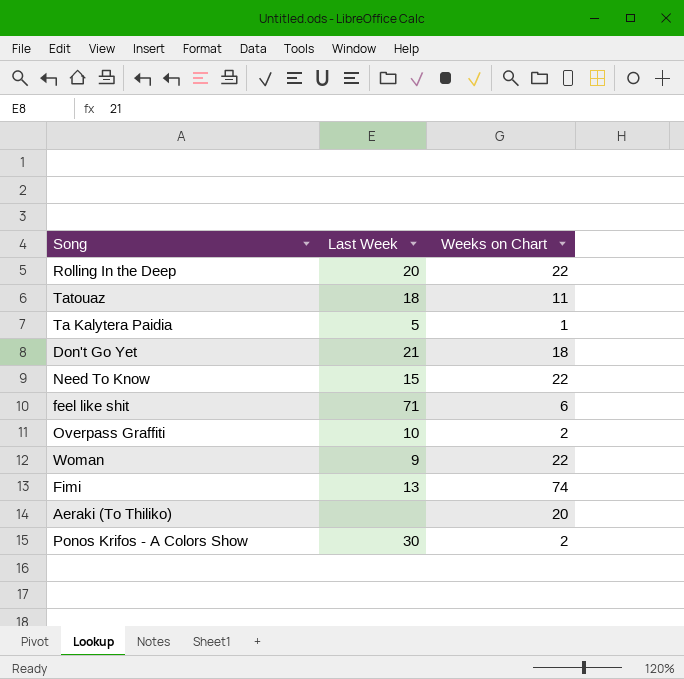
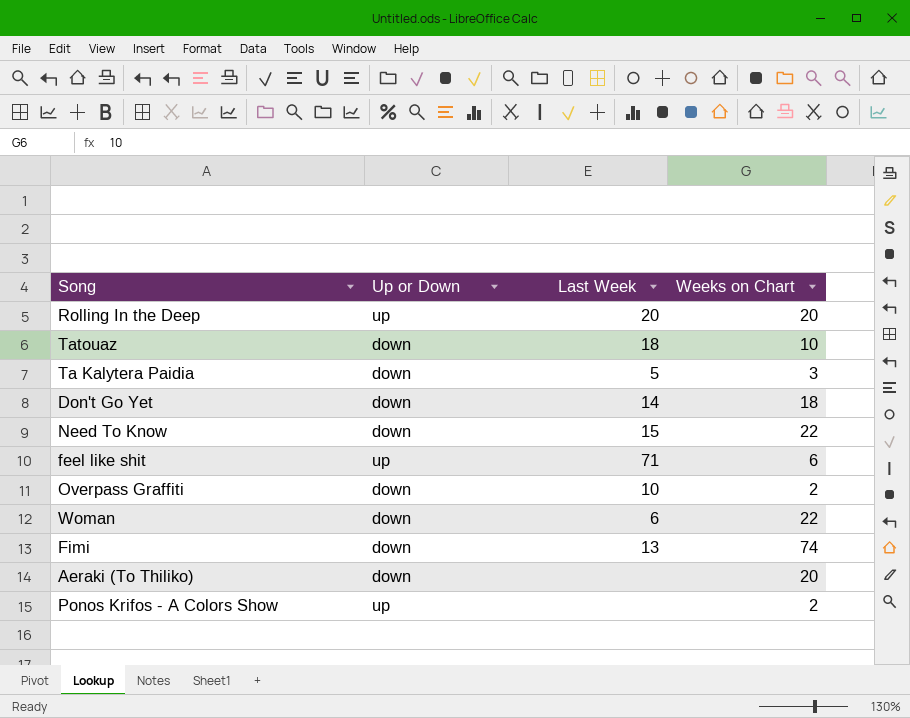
column Up or Down | position: none -> 2
Rolling In the Deep | Weeks on Chart: 22 -> 20
Tatouaz | Weeks on Chart: 11 -> 10
Ta Kalytera Paidia | Weeks on Chart: 1 -> 3
Don't Go Yet | Last Week: 21 -> 14
Woman | Last Week: 9 -> 6
Ponos Krifos - A Colors Show | Last Week: 30 -> none

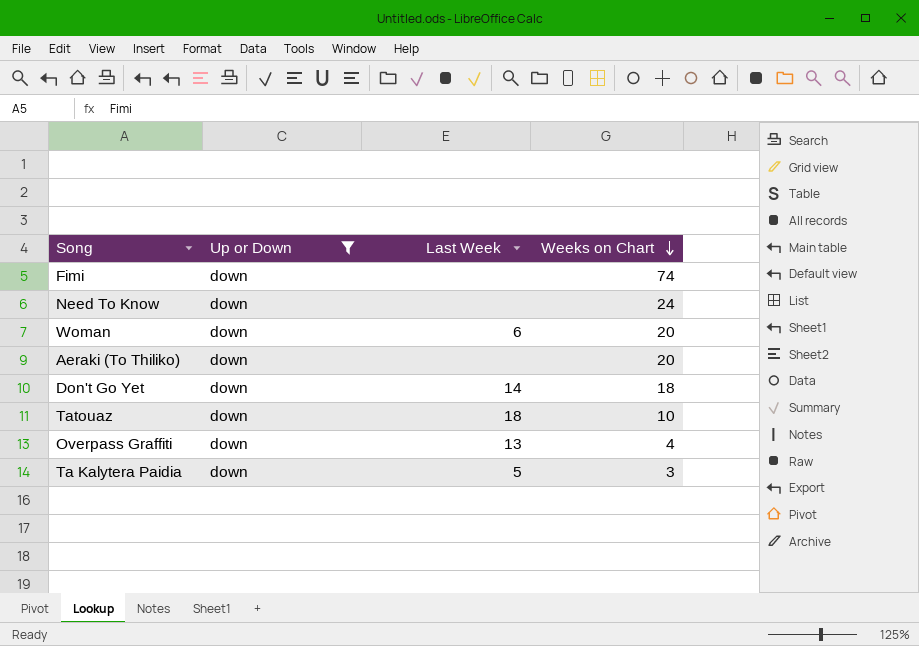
filter: none -> Up or Down = down
row order: none -> Weeks on Chart descending
Fimi | Last Week: 13 -> none
Need To Know | Last Week: 15 -> none
Need To Know | Weeks on Chart: 22 -> 24
Woman | Weeks on Chart: 22 -> 20
Overpass Graffiti | Last Week: 10 -> 13
Overpass Graffiti | Weeks on Chart: 2 -> 4

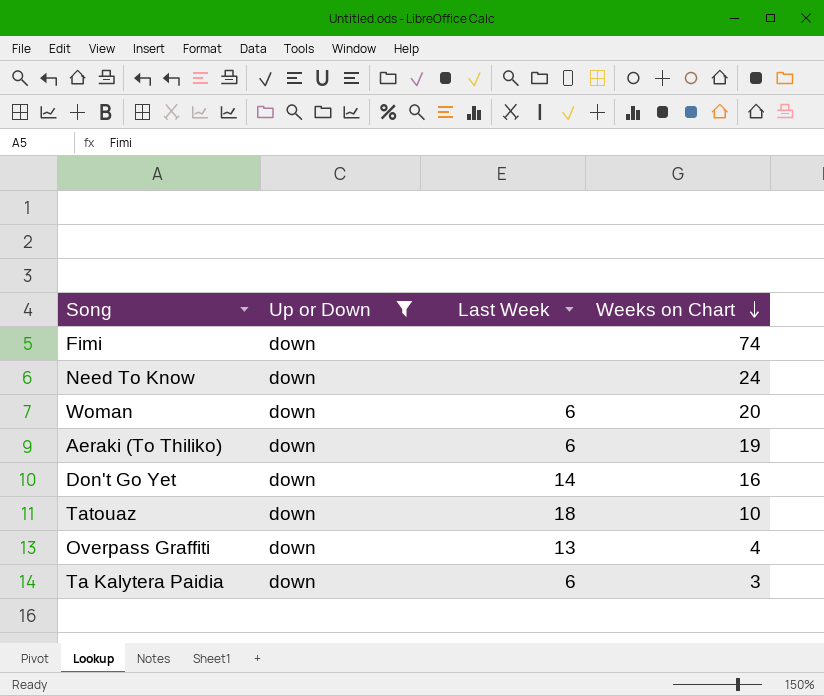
Aeraki (To Thiliko) | Last Week: none -> 6
Aeraki (To Thiliko) | Weeks on Chart: 20 -> 19
Don't Go Yet | Weeks on Chart: 18 -> 16
Ta Kalytera Paidia | Last Week: 5 -> 6

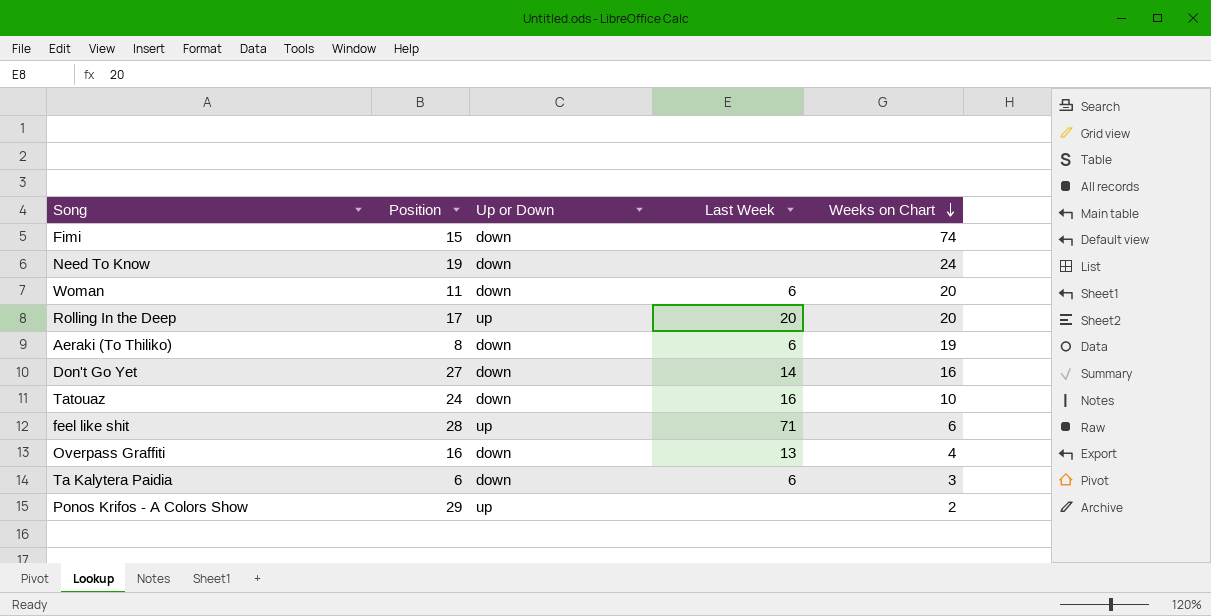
filter: Up or Down = down -> none
column Position | position: none -> 2
Tatouaz | Last Week: 18 -> 16

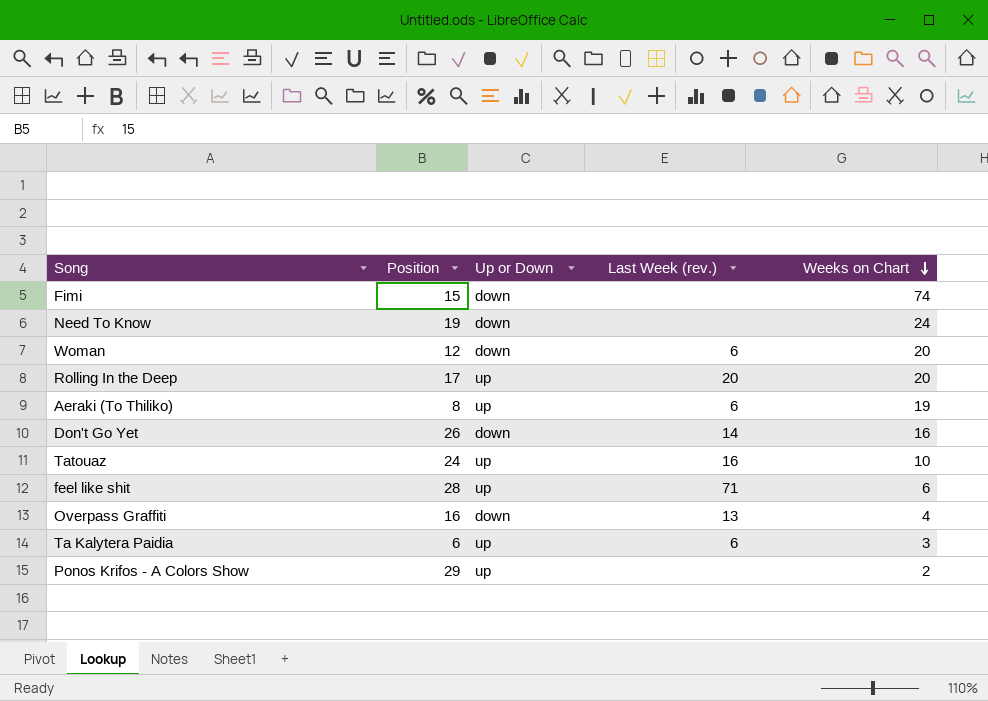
column name: Last Week -> Last Week (rev.)
Woman | Position: 11 -> 12
Aeraki (To Thiliko) | Up or Down: down -> up
Don't Go Yet | Position: 27 -> 26
Tatouaz | Up or Down: down -> up
Ta Kalytera Paidia | Up or Down: down -> up

